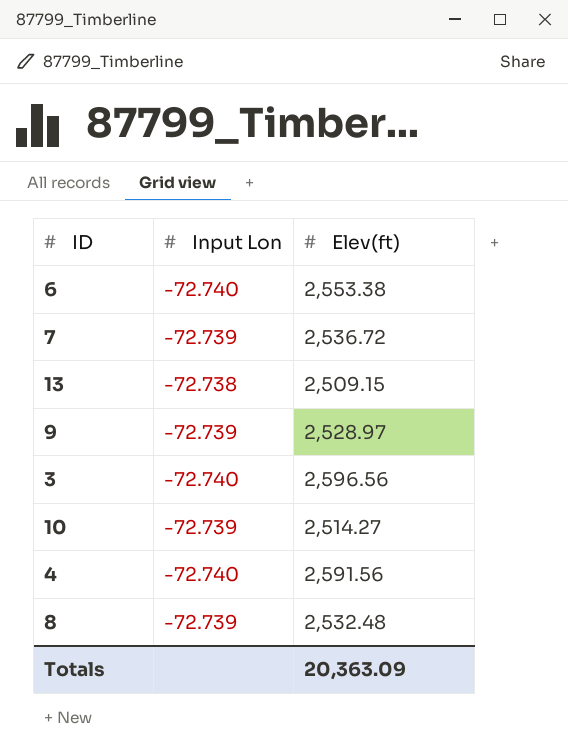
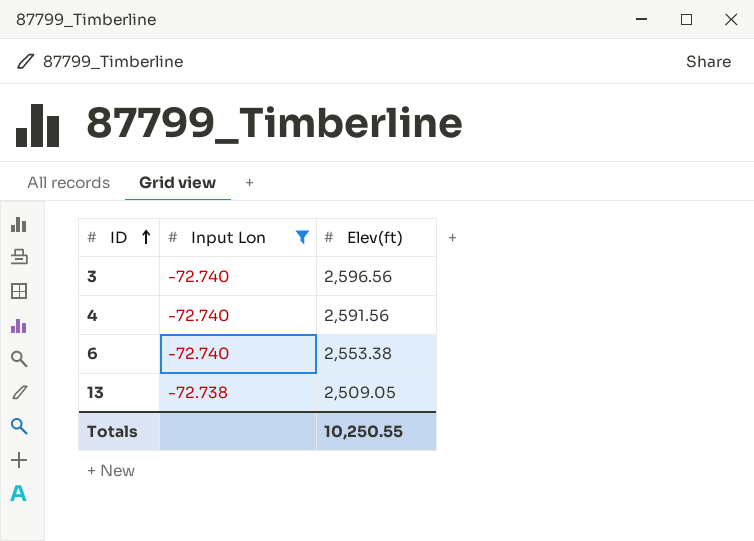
filter: none -> Input Lon != -72.739
row order: none -> ID ascending
13 | Elev(ft): 2,509.15 -> 2,509.05
Totals | Elev(ft): 20,363.09 -> 10,250.55

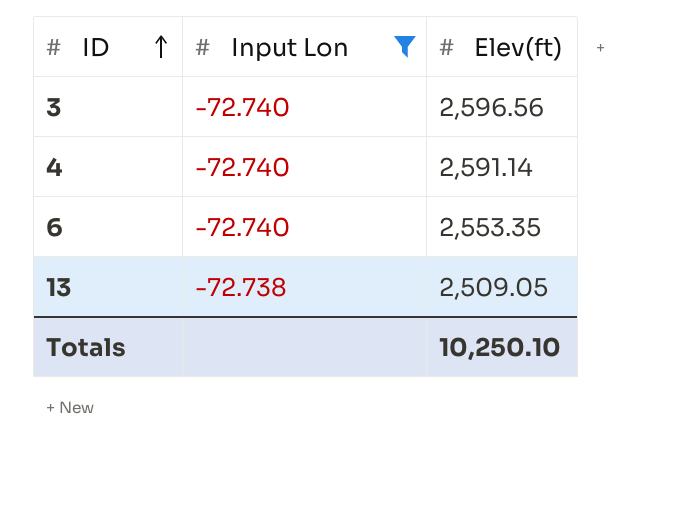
4 | Elev(ft): 2,591.56 -> 2,591.14
6 | Elev(ft): 2,553.38 -> 2,553.35
Totals | Elev(ft): 10,250.55 -> 10,250.10

